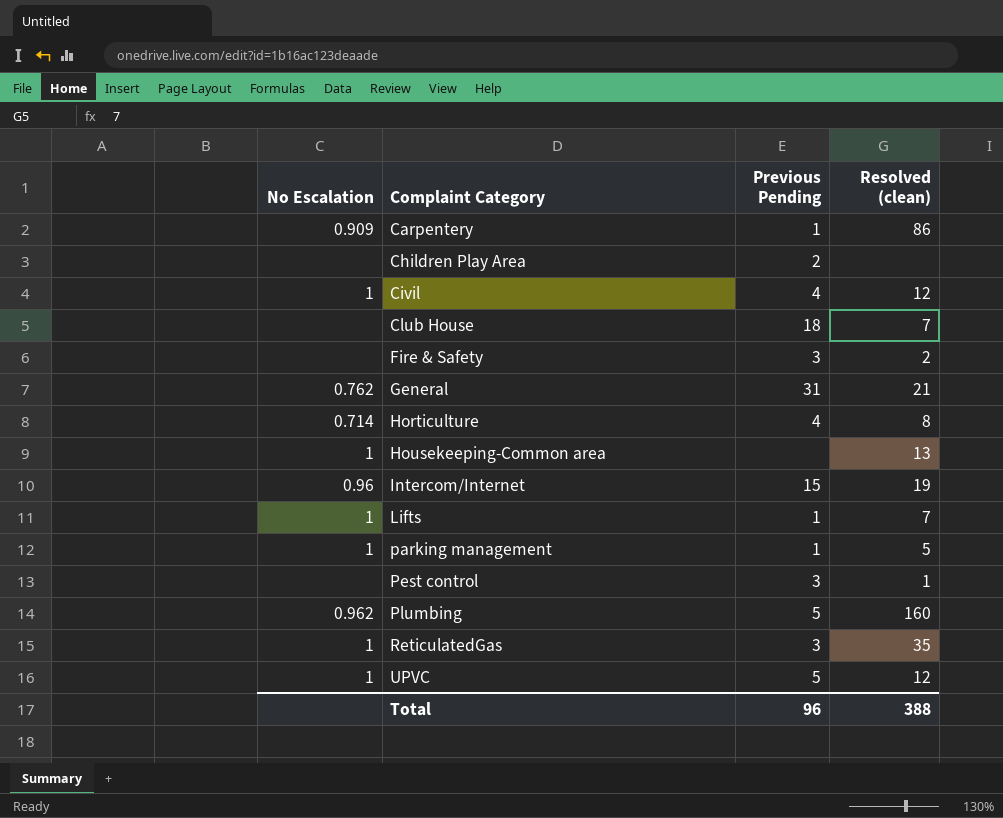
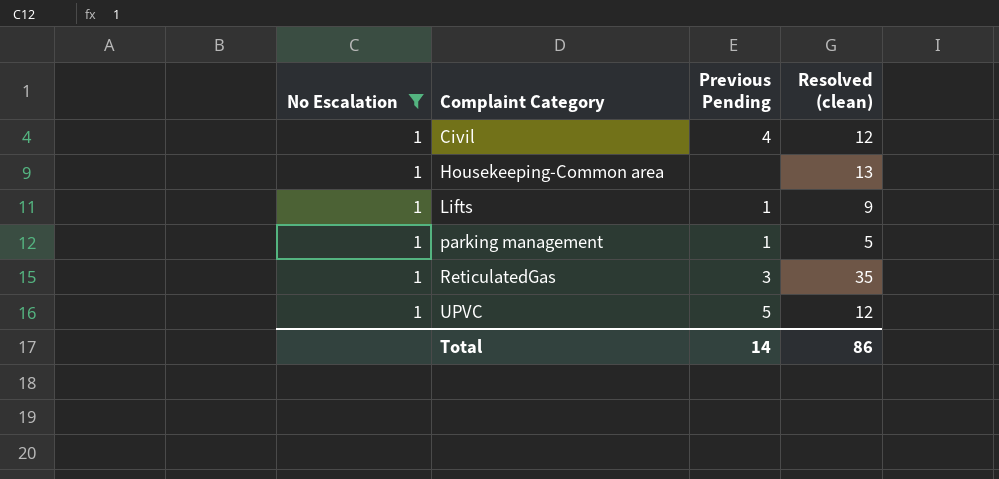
filter: none -> No Escalation = 1
Lifts | Resolved (clean): 7 -> 9
Total | Previous Pending: 96 -> 14
Total | Resolved (clean): 388 -> 86

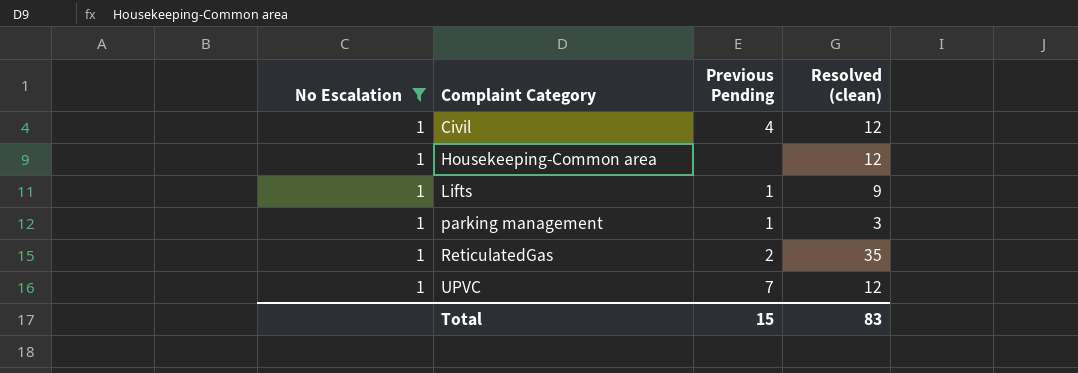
Housekeeping-Common area | Resolved (clean): 13 -> 12
parking management | Resolved (clean): 5 -> 3
ReticulatedGas | Previous Pending: 3 -> 2
UPVC | Previous Pending: 5 -> 7
Total | Previous Pending: 14 -> 15
Total | Resolved (clean): 86 -> 83

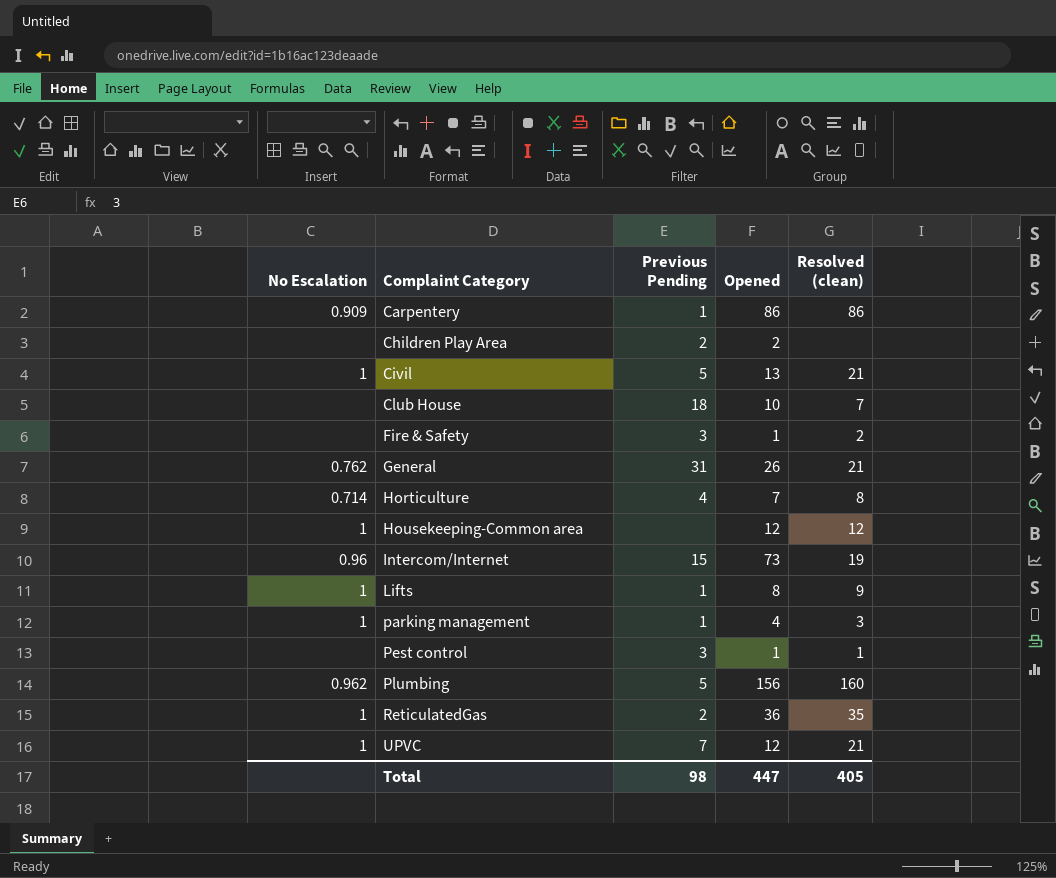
filter: No Escalation = 1 -> none
column Opened | position: none -> 4
Civil | Previous Pending: 4 -> 5
Civil | Resolved (clean): 12 -> 21
UPVC | Resolved (clean): 12 -> 21
Total | Previous Pending: 15 -> 98
Total | Resolved (clean): 83 -> 405

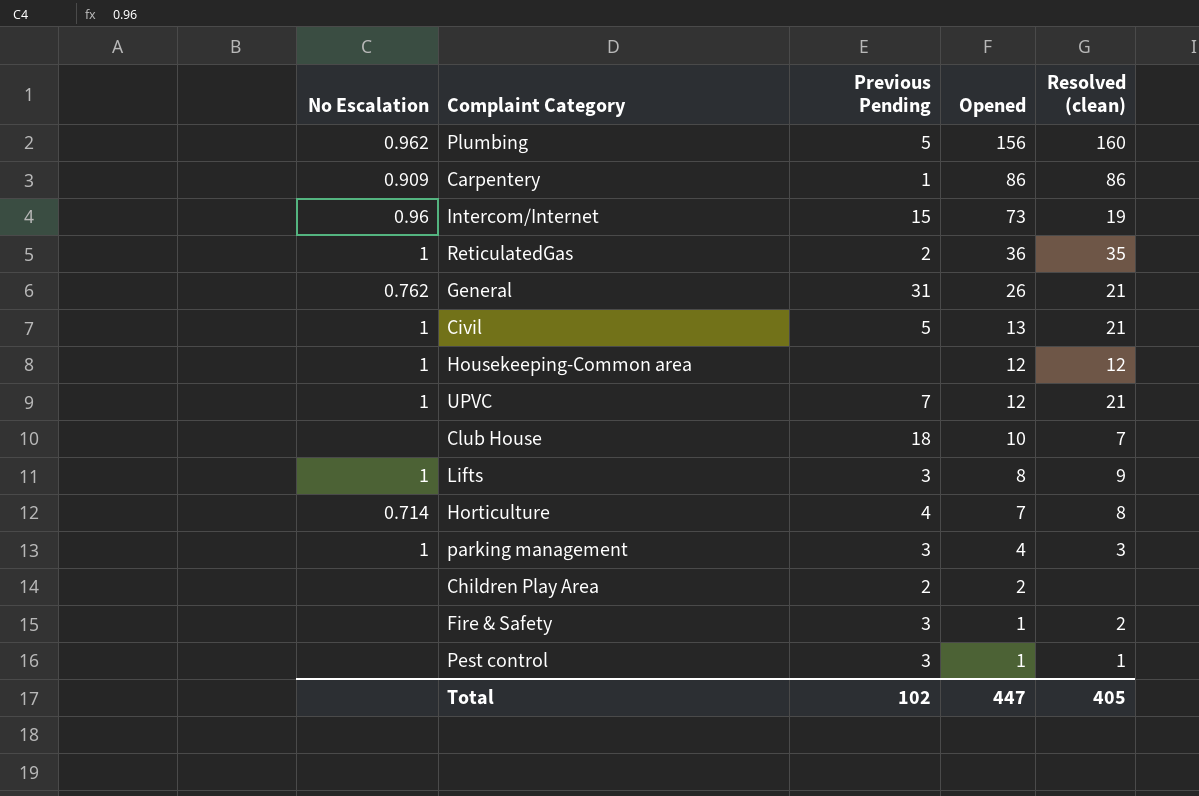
row order: Complaint Category ascending -> Opened descending
Lifts | Previous Pending: 1 -> 3
parking management | Previous Pending: 1 -> 3
Total | Previous Pending: 98 -> 102

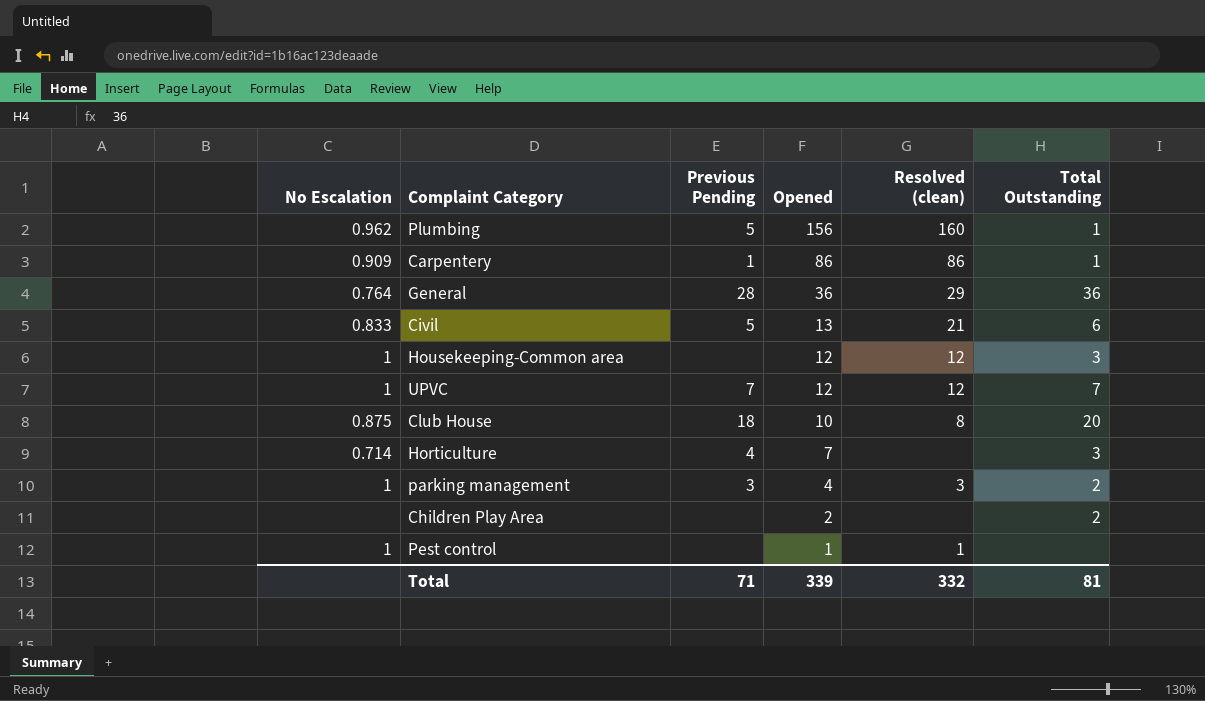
column Total Outstanding | position: none -> 6
row Intercom/Internet: 0.96 | 15 | 73 | 19 -> none
row ReticulatedGas: 1 | 2 | 36 | 35 -> none
row Lifts: 1 | 3 | 8 | 9 -> none
row Fire & Safety: none | 3 | 1 | 2 -> none
General | No Escalation: 0.762 -> 0.764
General | Previous Pending: 31 -> 28
General | Opened: 26 -> 36
General | Resolved (clean): 21 -> 29
Civil | No Escalation: 1 -> 0.833
UPVC | Resolved (clean): 21 -> 12
Club House | No Escalation: none -> 0.875
Club House | Resolved (clean): 7 -> 8
Horticulture | Resolved (clean): 8 -> none
Children Play Area | Previous Pending: 2 -> none
Pest control | No Escalation: none -> 1
Pest control | Previous Pending: 3 -> none
Total | Previous Pending: 102 -> 71
Total | Opened: 447 -> 339
Total | Resolved (clean): 405 -> 332

